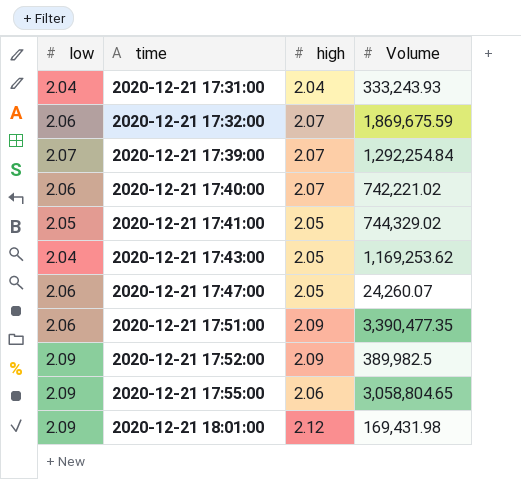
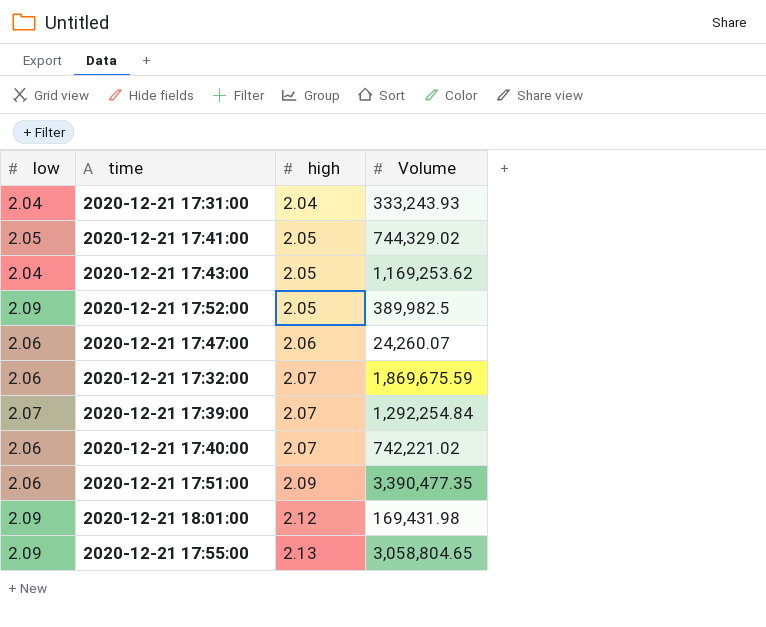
row order: time ascending -> high ascending
2020-12-21 17:52:00 | high: 2.09 -> 2.05
2020-12-21 17:47:00 | high: 2.05 -> 2.06
2020-12-21 17:55:00 | high: 2.06 -> 2.13

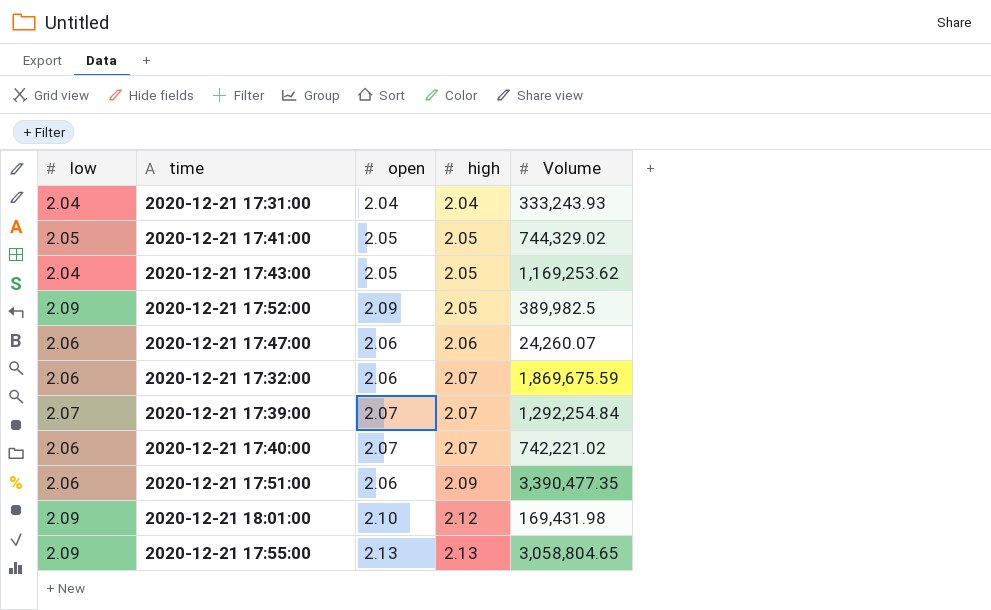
column open | position: none -> 3

